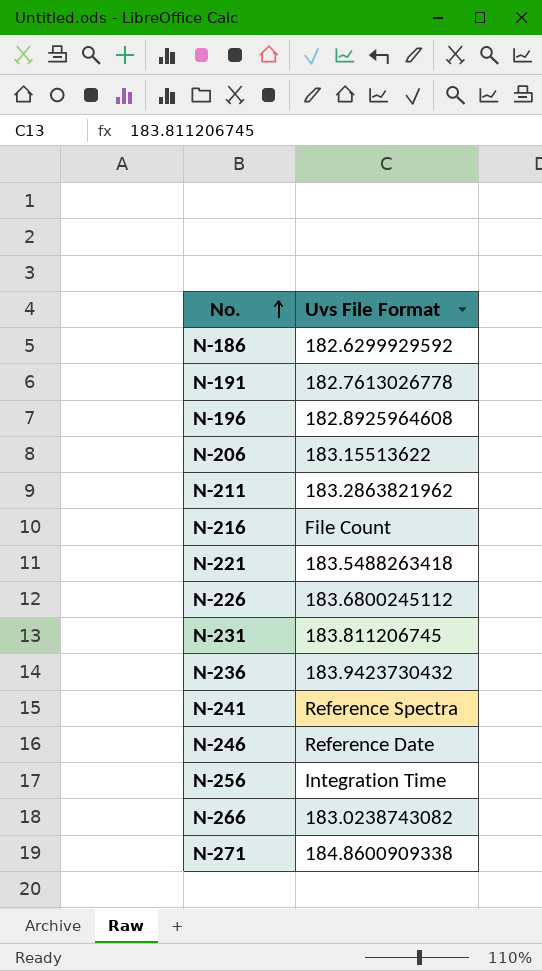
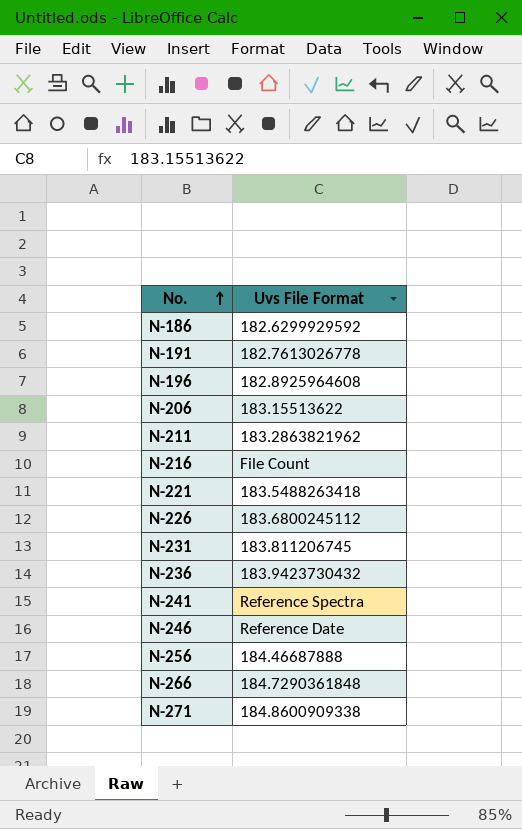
N-256 | Uvs File Format: Integration Time -> 184.46687888
N-266 | Uvs File Format: 183.0238743082 -> 184.7290361848

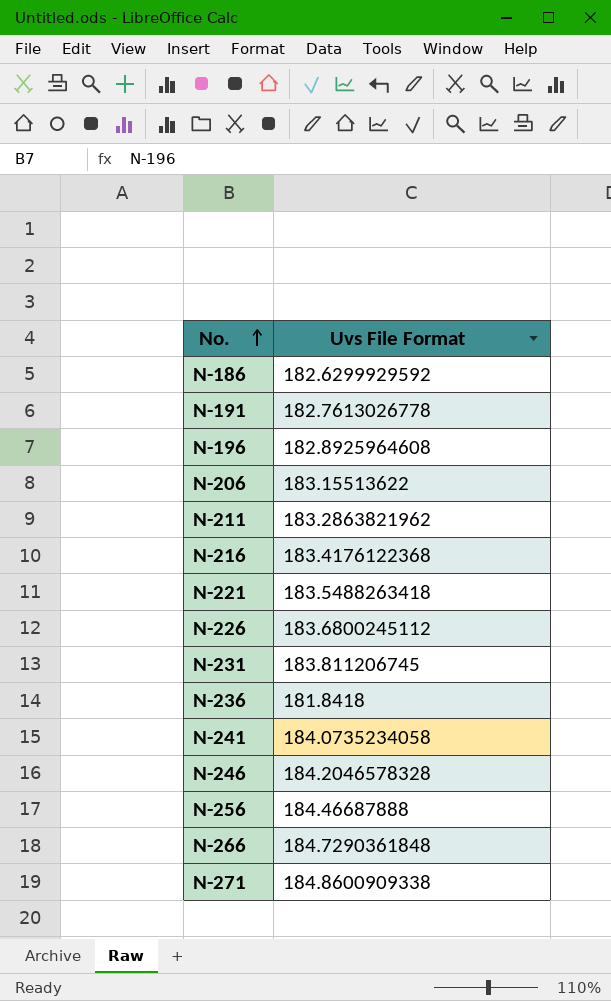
N-216 | Uvs File Format: File Count -> 183.4176122368
N-236 | Uvs File Format: 183.9423730432 -> 181.8418
N-241 | Uvs File Format: Reference Spectra -> 184.0735234058
N-246 | Uvs File Format: Reference Date -> 184.2046578328

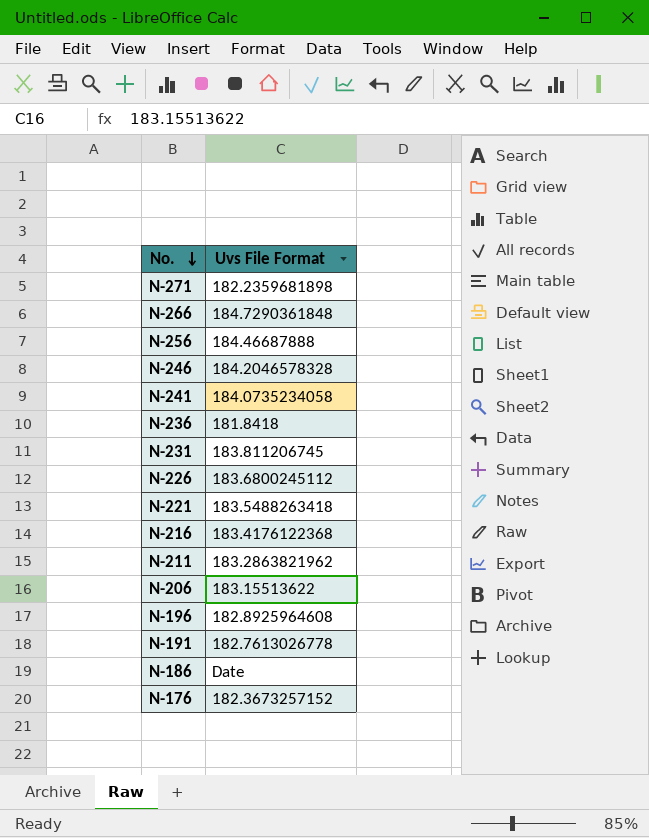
row order: No. ascending -> No. descending
N-271 | Uvs File Format: 184.8600909338 -> 182.2359681898
N-186 | Uvs File Format: 182.6299929592 -> Date
row N-176: none -> 182.3673257152

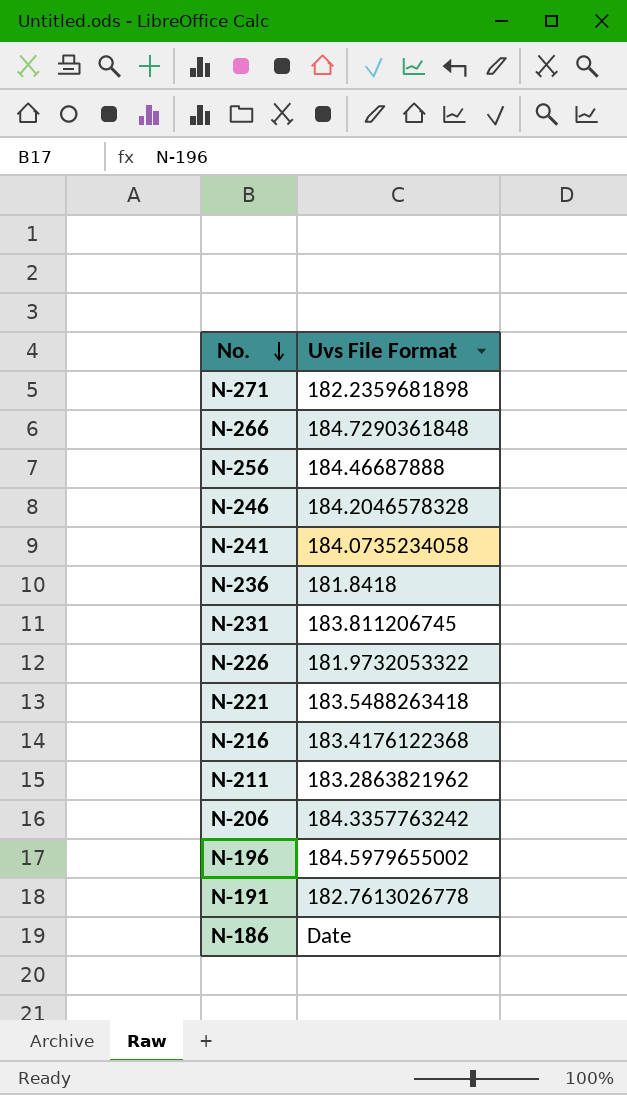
row N-176: 182.3673257152 -> none
N-226 | Uvs File Format: 183.6800245112 -> 181.9732053322
N-206 | Uvs File Format: 183.15513622 -> 184.3357763242
N-196 | Uvs File Format: 182.8925964608 -> 184.5979655002

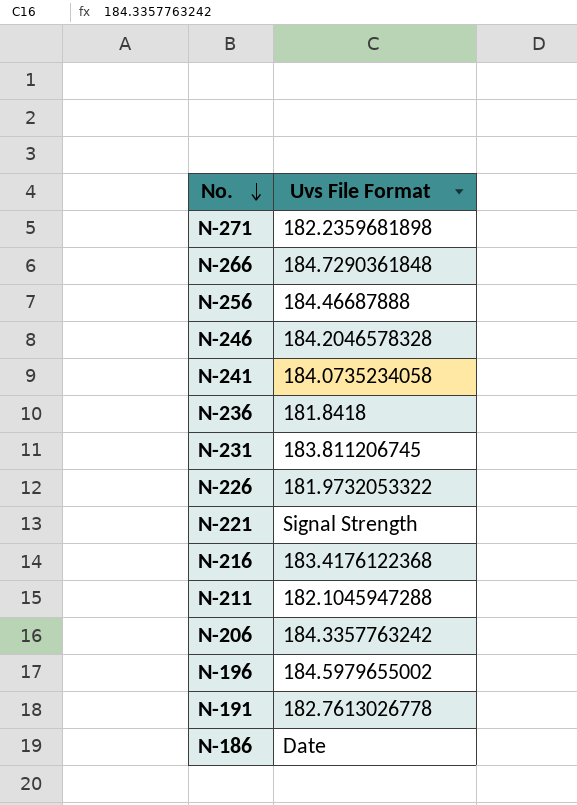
N-221 | Uvs File Format: 183.5488263418 -> Signal Strength
N-211 | Uvs File Format: 183.2863821962 -> 182.1045947288

